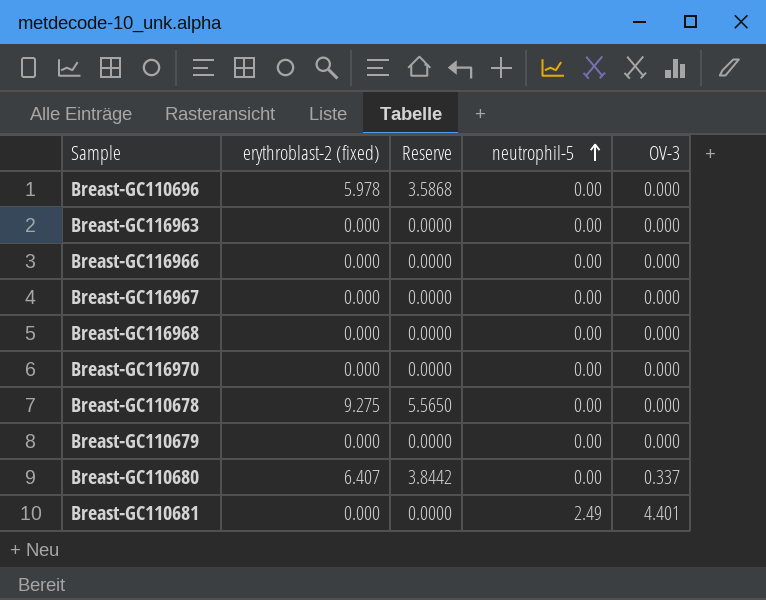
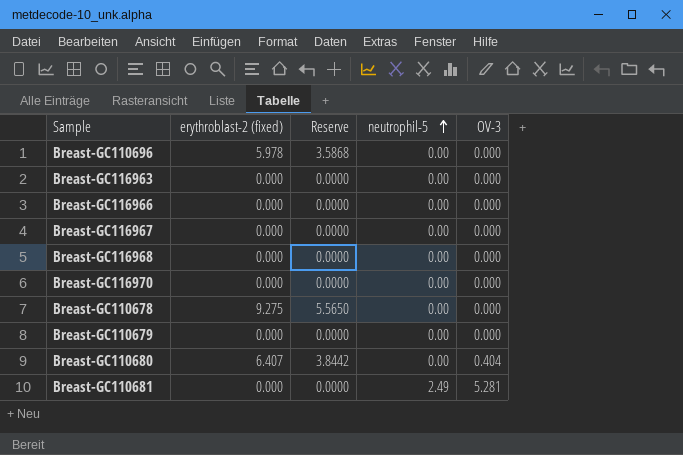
Breast-GC110680 | OV-3: 0.337 -> 0.404
Breast-GC110681 | OV-3: 4.401 -> 5.281

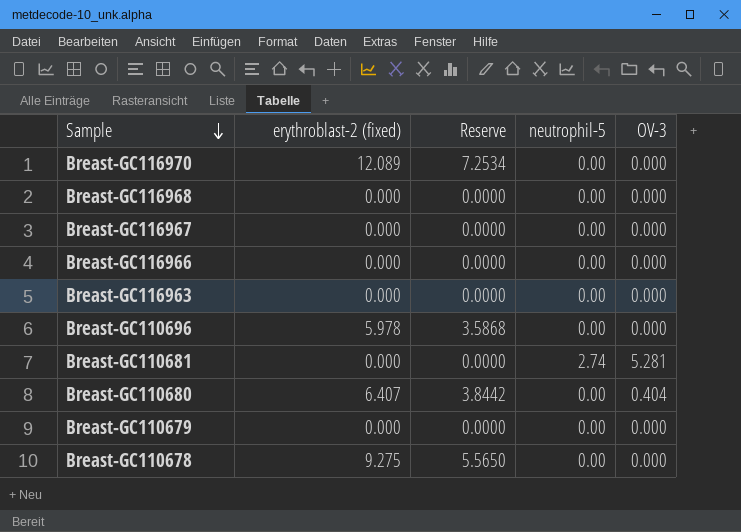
row order: neutrophil-5 ascending -> Sample descending
Breast-GC116970 | erythroblast-2 (fixed): 0.000 -> 12.089
Breast-GC116970 | Reserve: 0.0000 -> 7.2534
Breast-GC110681 | neutrophil-5: 2.49 -> 2.74

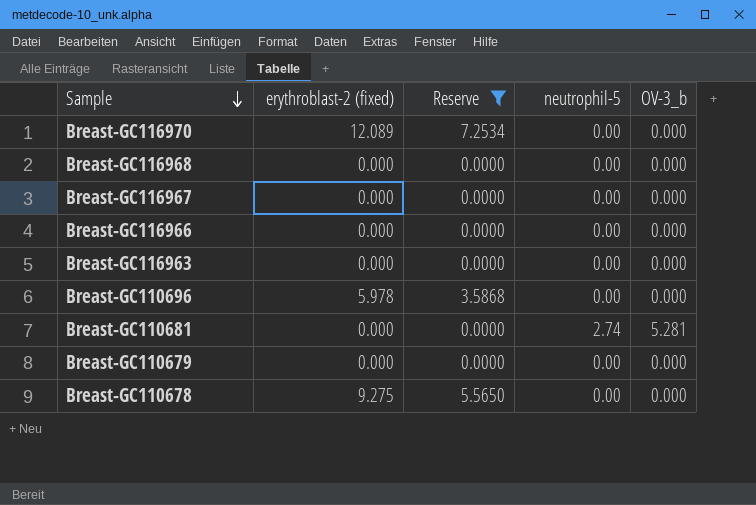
filter: none -> Reserve != 3.8442
column name: OV-3 -> OV-3_b

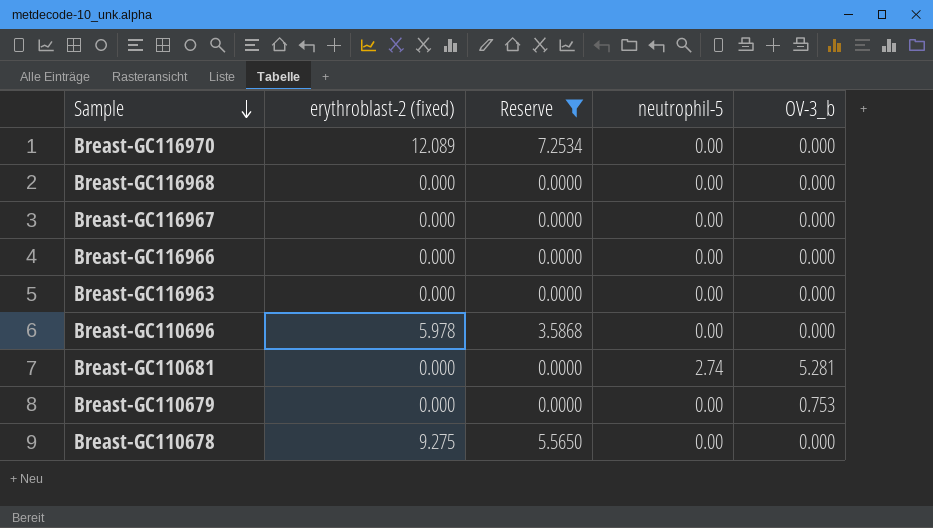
Breast-GC110679 | OV-3_b: 0.000 -> 0.753

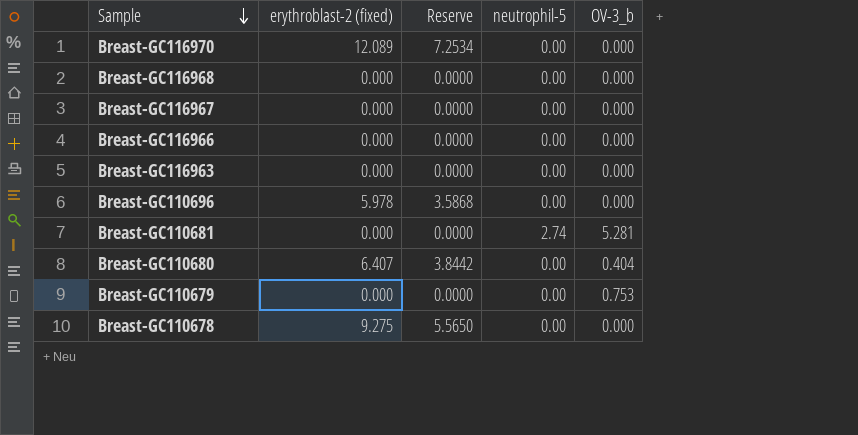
filter: Reserve != 3.8442 -> none

